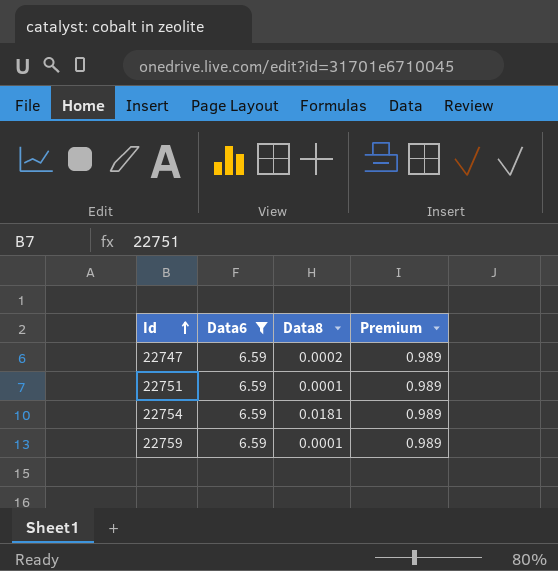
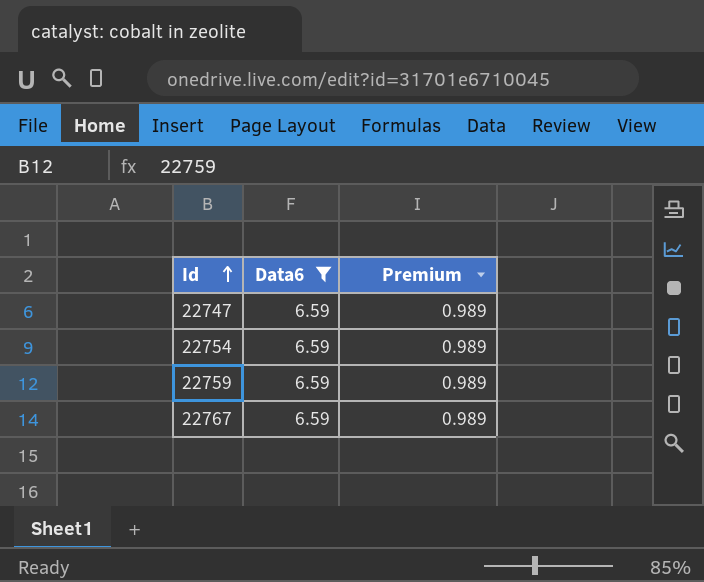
column Data8 | position: 3 -> none
row 22751: 6.59 | 0.0001 | 0.989 -> none
row 22767: none -> 6.59 | 0.989

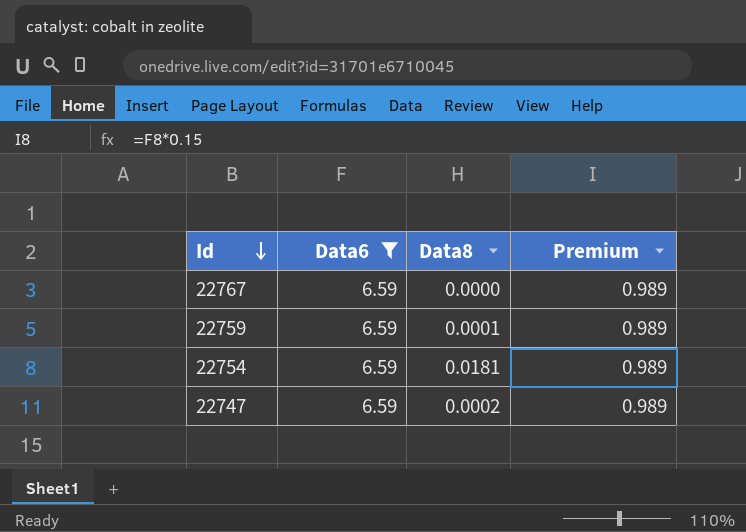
row order: Id ascending -> Id descending
column Data8 | position: none -> 3

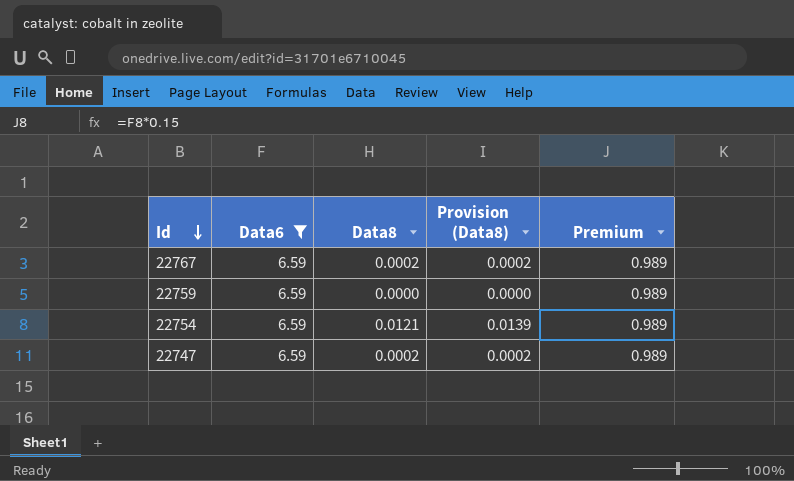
column Provision (Data8) | formula: none -> [Data8] * 1.15
22767 | Data8: 0.0000 -> 0.0002
22759 | Data8: 0.0001 -> 0.0000
22754 | Data8: 0.0181 -> 0.0121

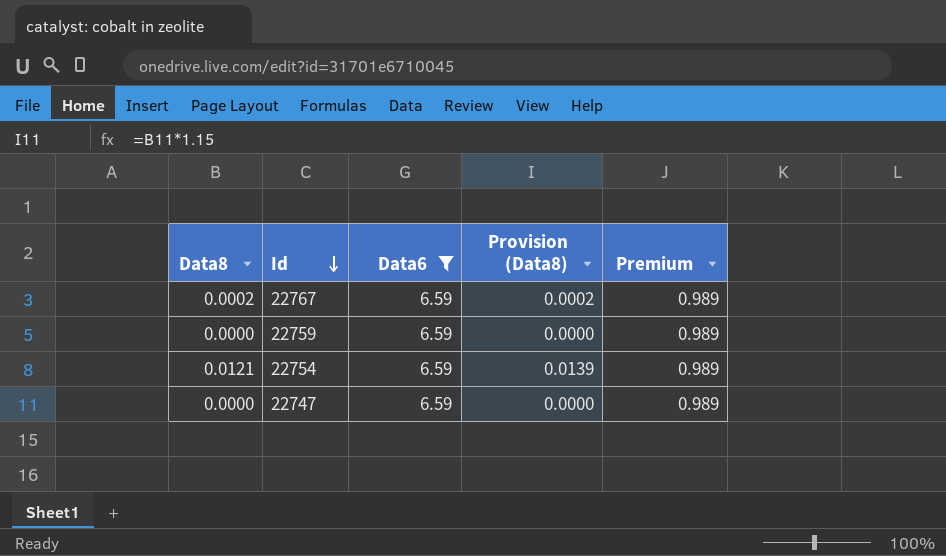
column Data8 | position: 3 -> 1
22747 | Data8: 0.0002 -> 0.0000
22747 | Provision (Data8): 0.0002 -> 0.0000

